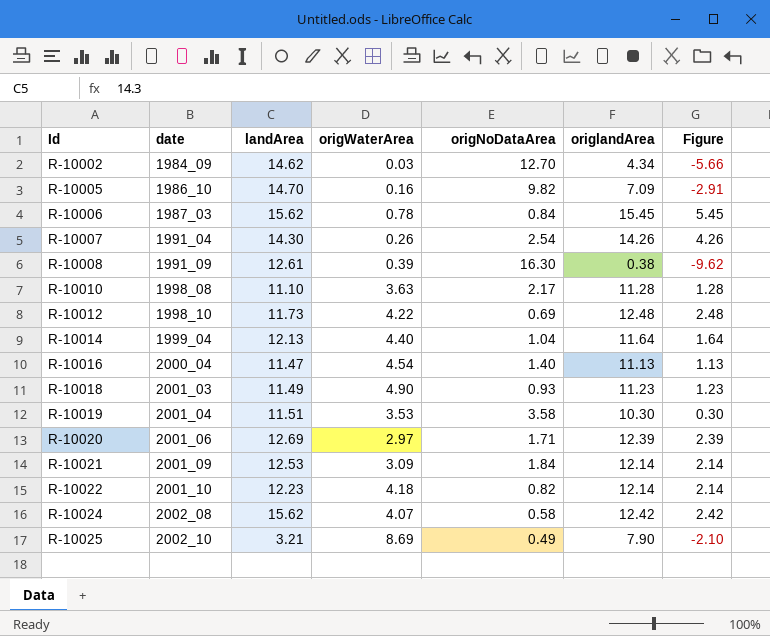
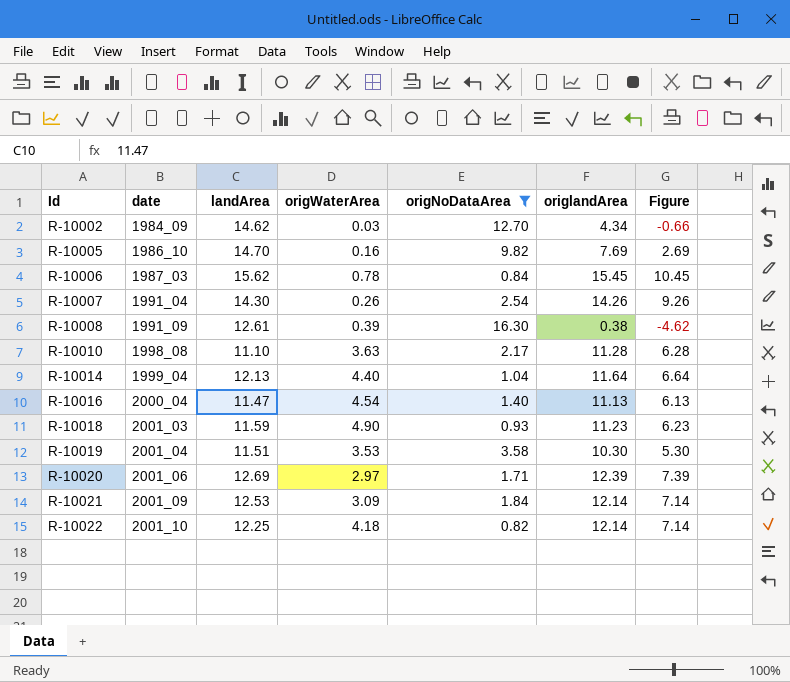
filter: none -> origNoDataArea >= 0.82
column Figure | formula: [origlandArea] - 10 -> [origlandArea] - 5
R-10005 | origlandArea: 7.09 -> 7.69
R-10018 | landArea: 11.49 -> 11.59
R-10022 | landArea: 12.23 -> 12.25

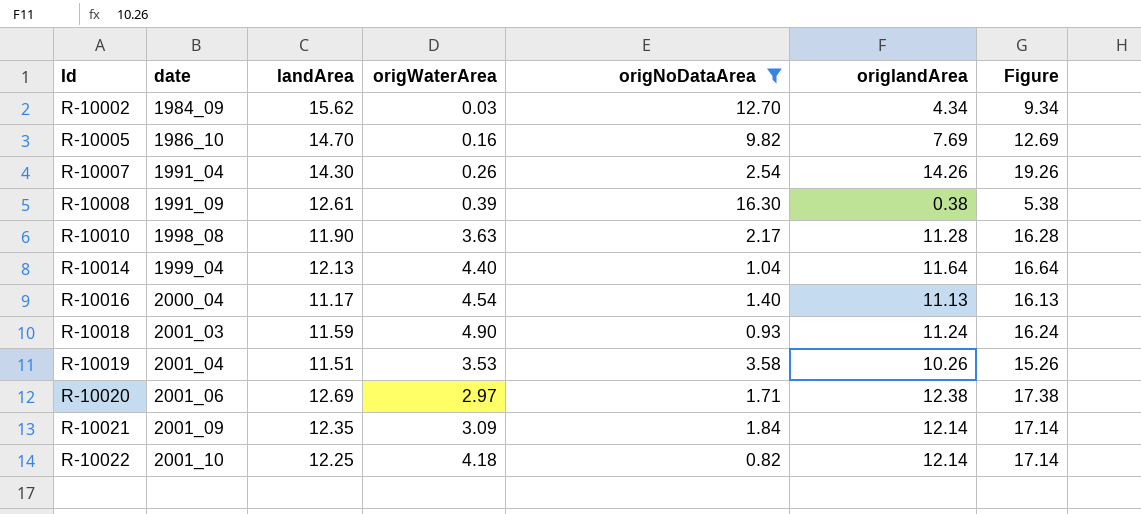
column Figure | formula: [origlandArea] - 5 -> [origlandArea] + 5
row R-10006: 1987_03 | 15.62 | 0.78 | 0.84 | 15.45 | 10.45 -> none
R-10002 | landArea: 14.62 -> 15.62
R-10010 | landArea: 11.10 -> 11.90
R-10016 | landArea: 11.47 -> 11.17
R-10018 | origlandArea: 11.23 -> 11.24
R-10019 | origlandArea: 10.30 -> 10.26
R-10020 | origlandArea: 12.39 -> 12.38
R-10021 | landArea: 12.53 -> 12.35

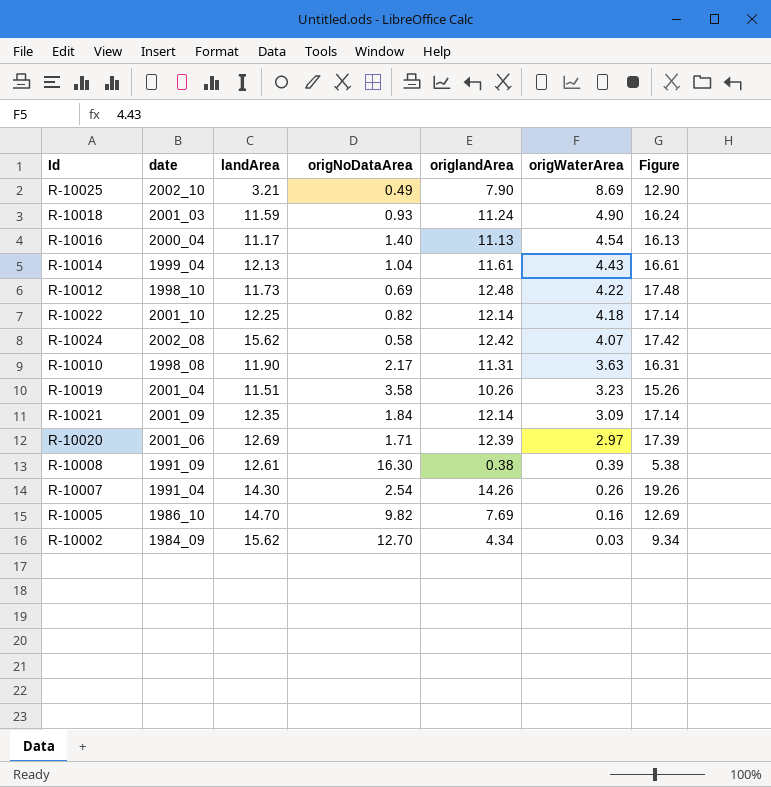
filter: origNoDataArea >= 0.82 -> none
row order: Id ascending -> origWaterArea descending
column origWaterArea | position: 4 -> 6
R-10014 | origlandArea: 11.64 -> 11.61
R-10014 | origWaterArea: 4.40 -> 4.43
R-10014 | Figure: 16.64 -> 16.61
R-10010 | origlandArea: 11.28 -> 11.31
R-10010 | Figure: 16.28 -> 16.31
R-10019 | origWaterArea: 3.53 -> 3.23
R-10020 | origlandArea: 12.38 -> 12.39
R-10020 | Figure: 17.38 -> 17.39

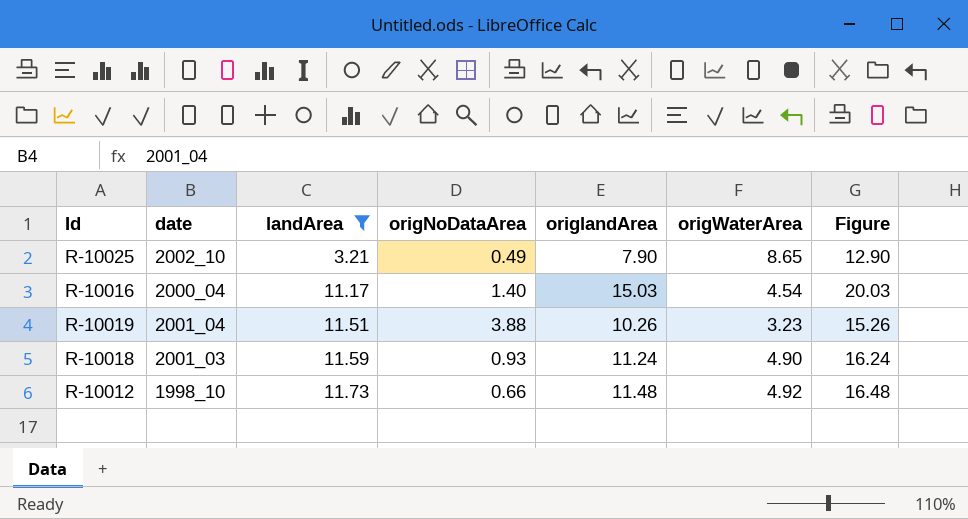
filter: none -> landArea <= 11.73
row order: origWaterArea descending -> landArea ascending
R-10025 | origWaterArea: 8.69 -> 8.65
R-10016 | origlandArea: 11.13 -> 15.03
R-10016 | Figure: 16.13 -> 20.03
R-10019 | origNoDataArea: 3.58 -> 3.88
R-10012 | origNoDataArea: 0.69 -> 0.66
R-10012 | origlandArea: 12.48 -> 11.48
R-10012 | origWaterArea: 4.22 -> 4.92
R-10012 | Figure: 17.48 -> 16.48

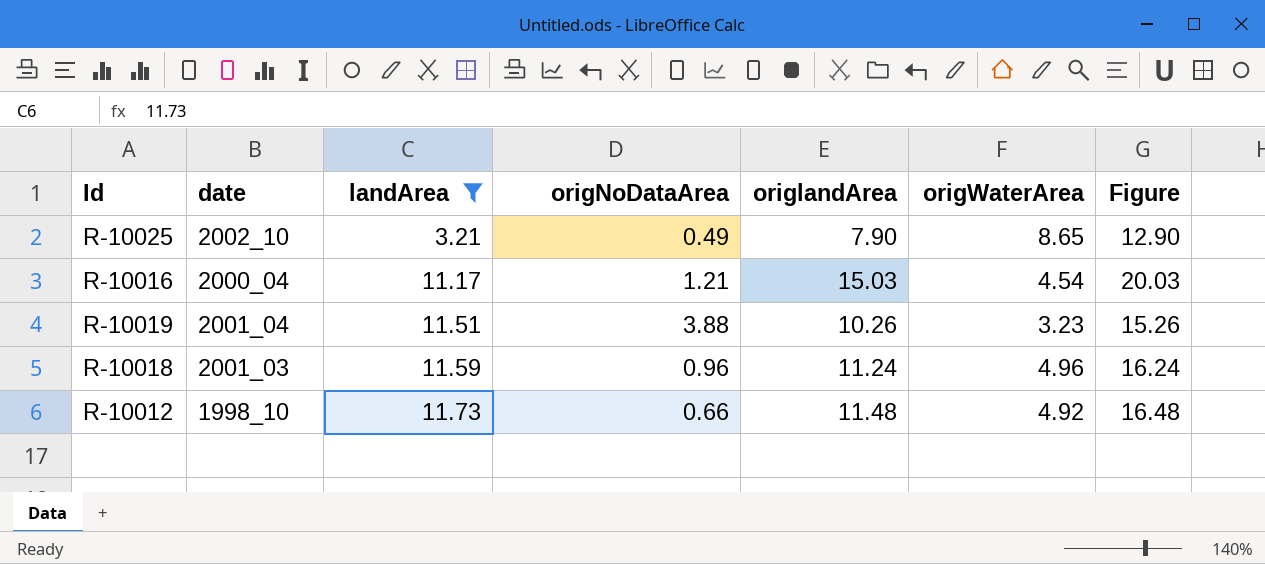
R-10016 | origNoDataArea: 1.40 -> 1.21
R-10018 | origNoDataArea: 0.93 -> 0.96
R-10018 | origWaterArea: 4.90 -> 4.96

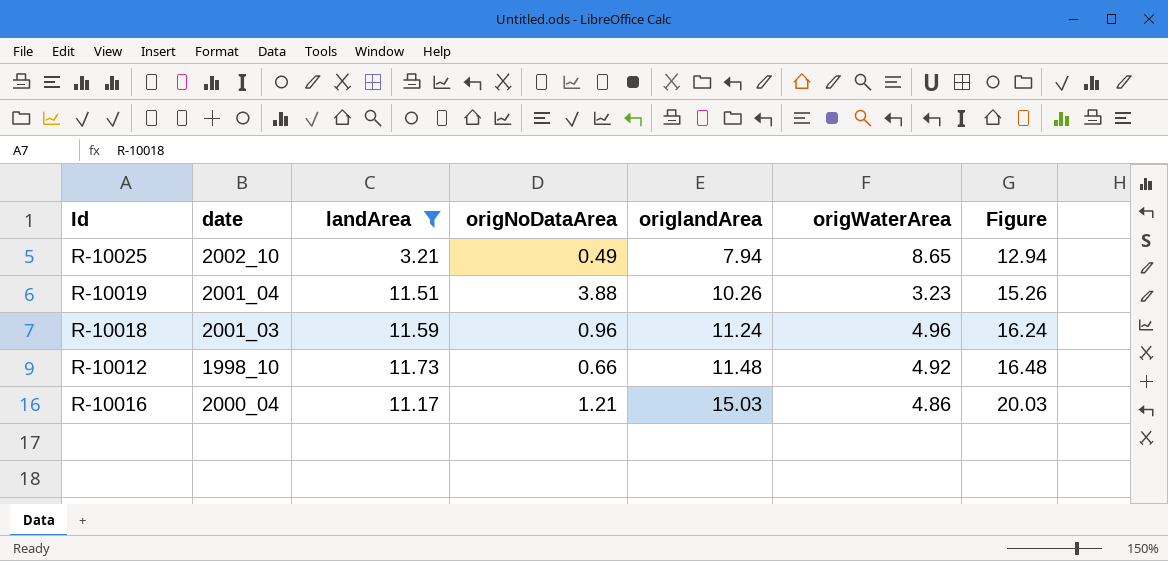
row order: landArea ascending -> origlandArea ascending
R-10025 | origlandArea: 7.90 -> 7.94
R-10025 | Figure: 12.90 -> 12.94
R-10016 | origWaterArea: 4.54 -> 4.86

